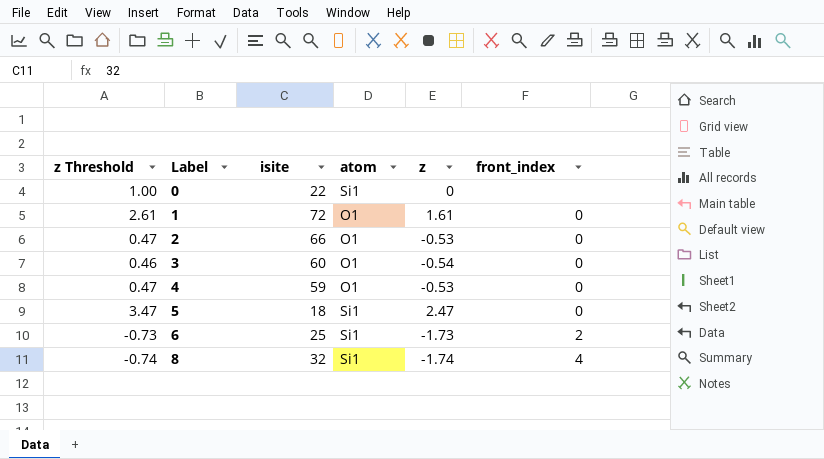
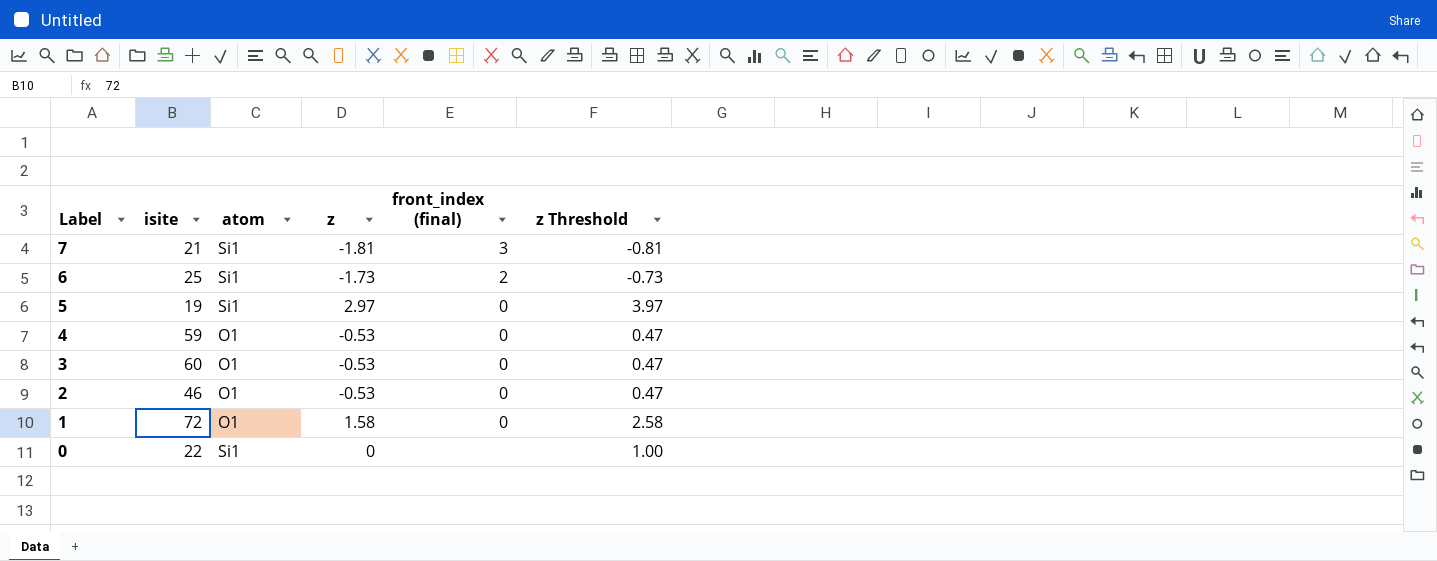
row order: Label ascending -> Label descending
column name: front_index -> front_index (final)
column z Threshold | position: 1 -> 6
row 8: -0.74 | 32 | Si1 | -1.74 | 4 -> none
row 7: none -> 21 | Si1 | -1.81 | 3 | -0.81
5 | isite: 18 -> 19
5 | z: 2.47 -> 2.97
5 | z Threshold: 3.47 -> 3.97
3 | z: -0.54 -> -0.53
3 | z Threshold: 0.46 -> 0.47
2 | isite: 66 -> 46
1 | z: 1.61 -> 1.58
1 | z Threshold: 2.61 -> 2.58

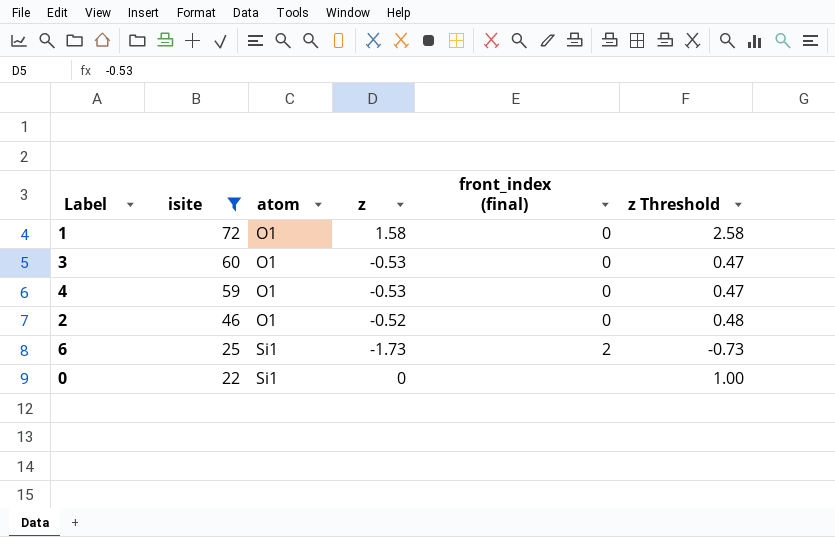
filter: none -> isite >= 22
row order: Label descending -> isite descending
2 | z: -0.53 -> -0.52
2 | z Threshold: 0.47 -> 0.48

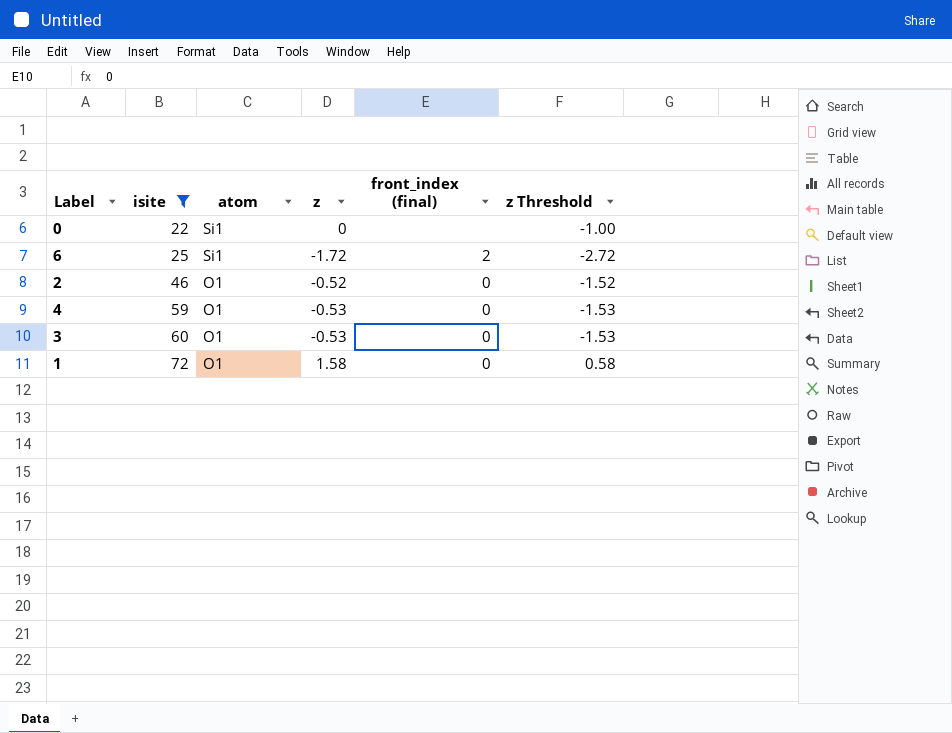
row order: isite descending -> isite ascending
column z Threshold | formula: [z] + 1 -> [z] - 1
6 | z: -1.73 -> -1.72

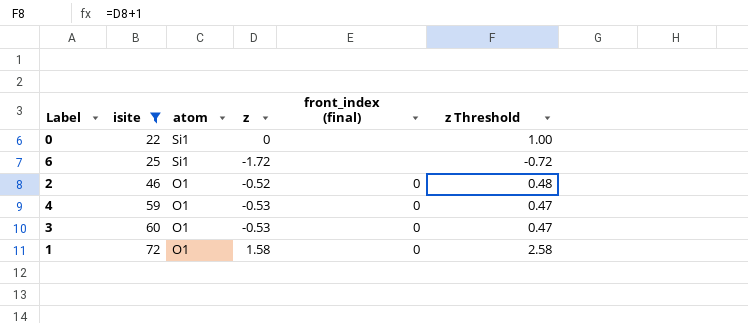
column z Threshold | formula: [z] - 1 -> [z] + 1
6 | front_index (final): 2 -> none

